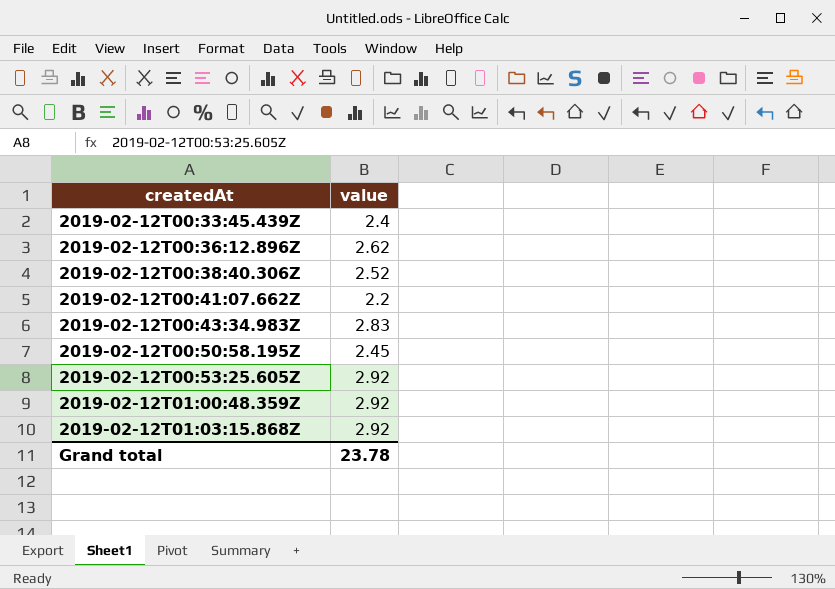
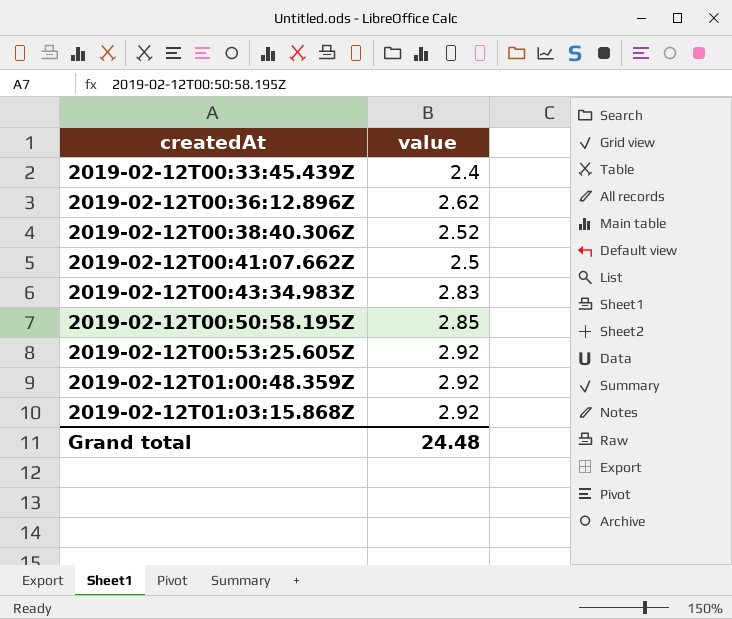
2019-02-12T00:41:07.662Z | value: 2.2 -> 2.5
2019-02-12T00:50:58.195Z | value: 2.45 -> 2.85
Grand total | value: 23.78 -> 24.48

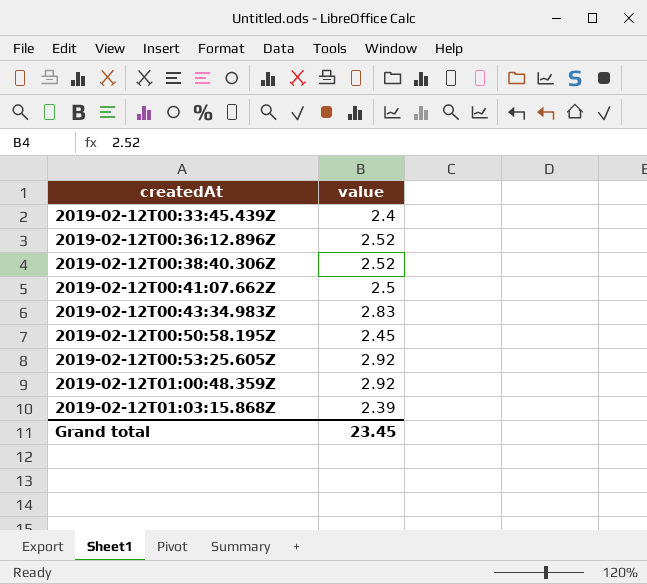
2019-02-12T00:36:12.896Z | value: 2.62 -> 2.52
2019-02-12T00:50:58.195Z | value: 2.85 -> 2.45
2019-02-12T01:03:15.868Z | value: 2.92 -> 2.39
Grand total | value: 24.48 -> 23.45

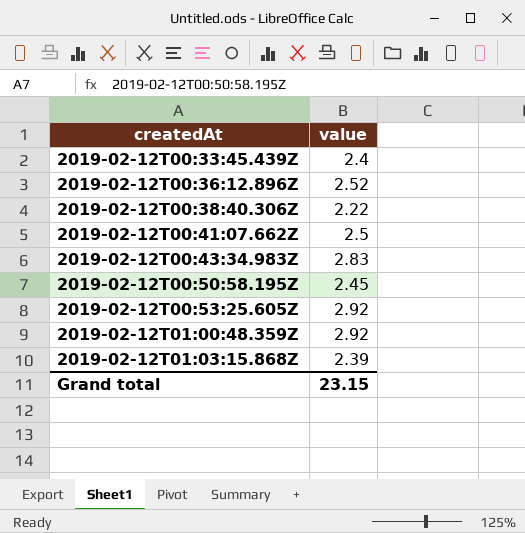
2019-02-12T00:38:40.306Z | value: 2.52 -> 2.22
Grand total | value: 23.45 -> 23.15

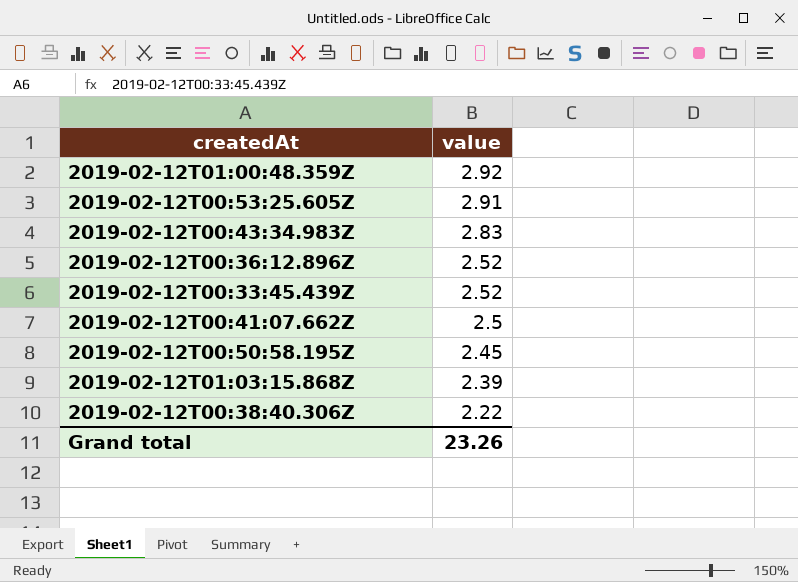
row order: createdAt ascending -> value descending
2019-02-12T00:53:25.605Z | value: 2.92 -> 2.91
2019-02-12T00:33:45.439Z | value: 2.4 -> 2.52
Grand total | value: 23.15 -> 23.26

